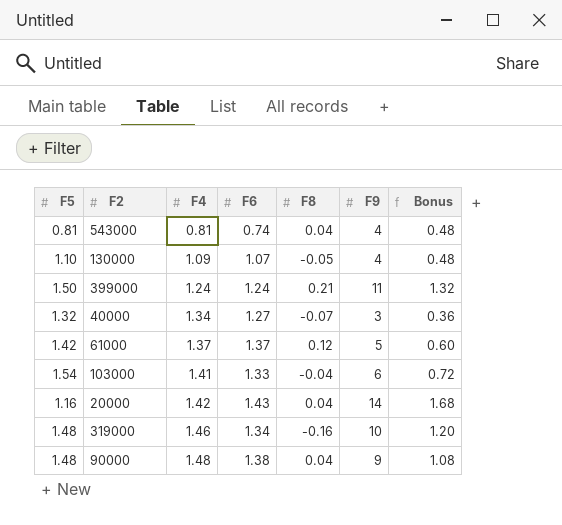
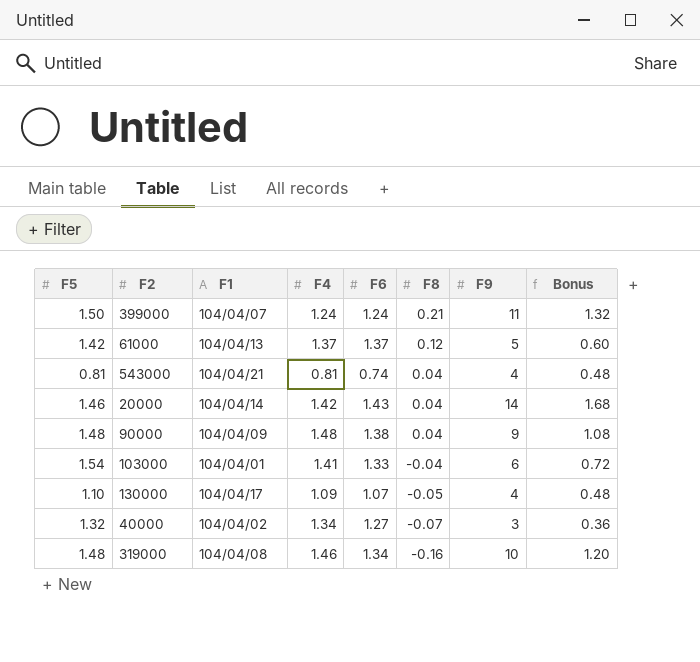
row order: F4 ascending -> F8 descending
column F1 | position: none -> 3
20000 | F5: 1.16 -> 1.46

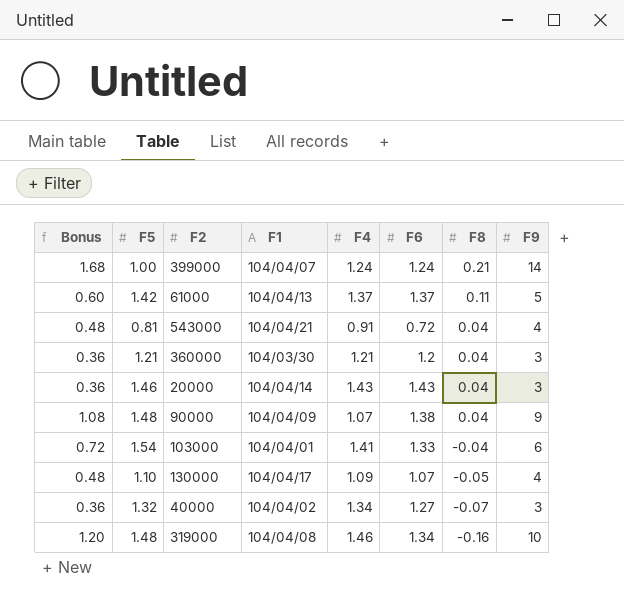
column Bonus | position: 8 -> 1
399000 | Bonus: 1.32 -> 1.68
399000 | F5: 1.50 -> 1.00
399000 | F9: 11 -> 14
61000 | F8: 0.12 -> 0.11
543000 | F4: 0.81 -> 0.91
543000 | F6: 0.74 -> 0.72
row 360000: none -> 0.36 | 1.21 | 104/03/30 | 1.21 | 1.2 | 0.04 | 3
20000 | Bonus: 1.68 -> 0.36
20000 | F4: 1.42 -> 1.43
20000 | F9: 14 -> 3
90000 | F4: 1.48 -> 1.07

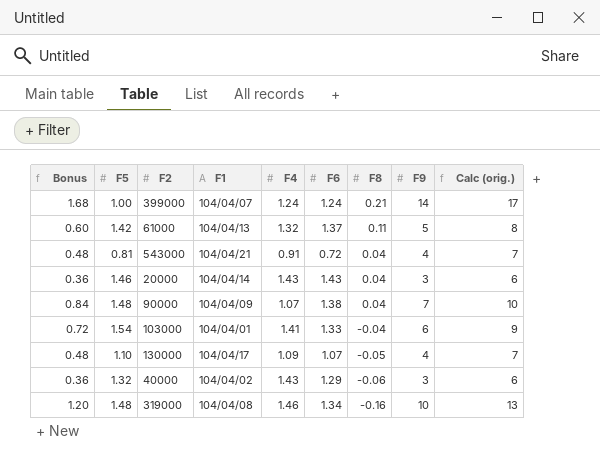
column Calc (orig.) | formula: none -> [F9] + 3
row 360000: 0.36 | 1.21 | 104/03/30 | 1.21 | 1.2 | 0.04 | 3 -> none
61000 | F4: 1.37 -> 1.32
90000 | Bonus: 1.08 -> 0.84
90000 | F9: 9 -> 7
40000 | F4: 1.34 -> 1.43
40000 | F6: 1.27 -> 1.29
40000 | F8: -0.07 -> -0.06

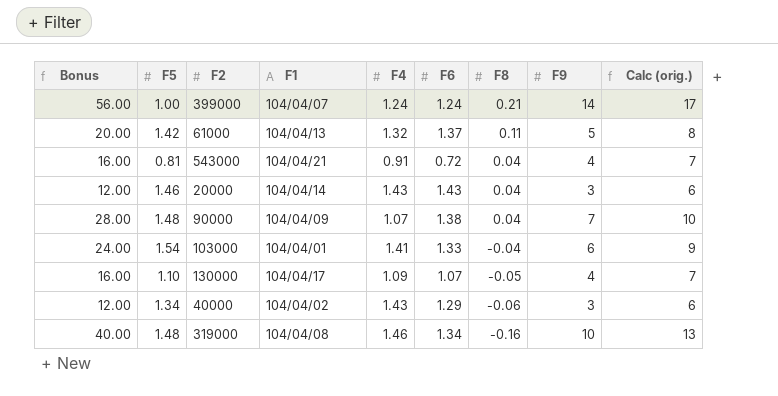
column Bonus | formula: [F9] * 0.12 -> [F9] * 4
40000 | F5: 1.32 -> 1.34

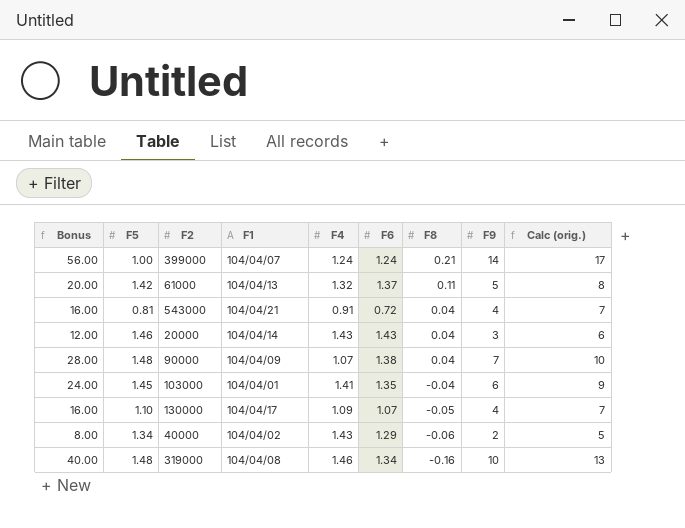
103000 | F5: 1.54 -> 1.45
103000 | F6: 1.33 -> 1.35
40000 | Bonus: 12.00 -> 8.00
40000 | F9: 3 -> 2
40000 | Calc (orig.): 6 -> 5

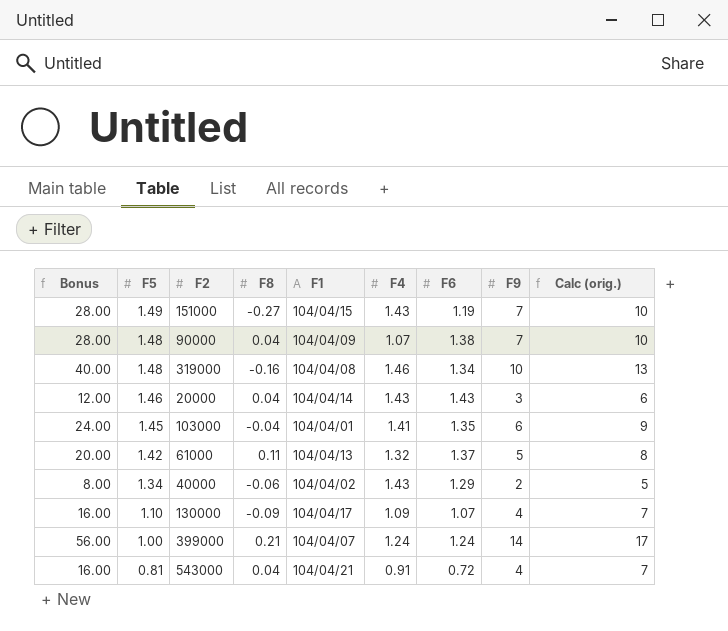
row order: F8 descending -> F5 descending
column F8 | position: 7 -> 4
row 151000: none -> 28.00 | 1.49 | -0.27 | 104/04/15 | 1.43 | 1.19 | 7 | 10
130000 | F8: -0.05 -> -0.09

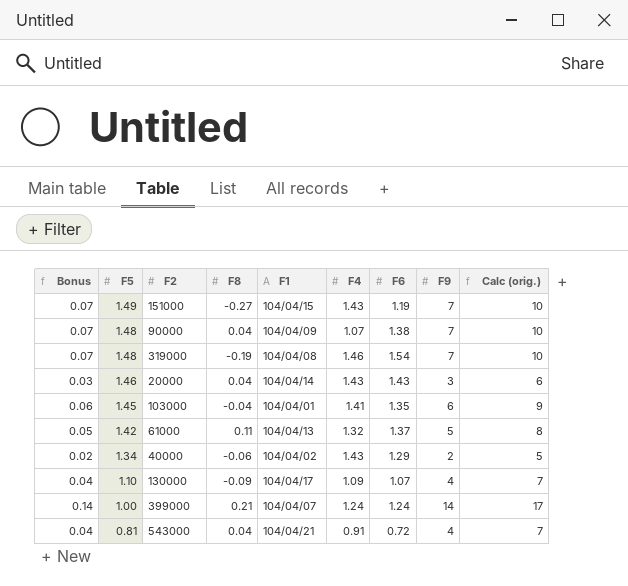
column Bonus | formula: [F9] * 4 -> [F9] * 0.01
319000 | F8: -0.16 -> -0.19
319000 | F6: 1.34 -> 1.54
319000 | F9: 10 -> 7
319000 | Calc (orig.): 13 -> 10

